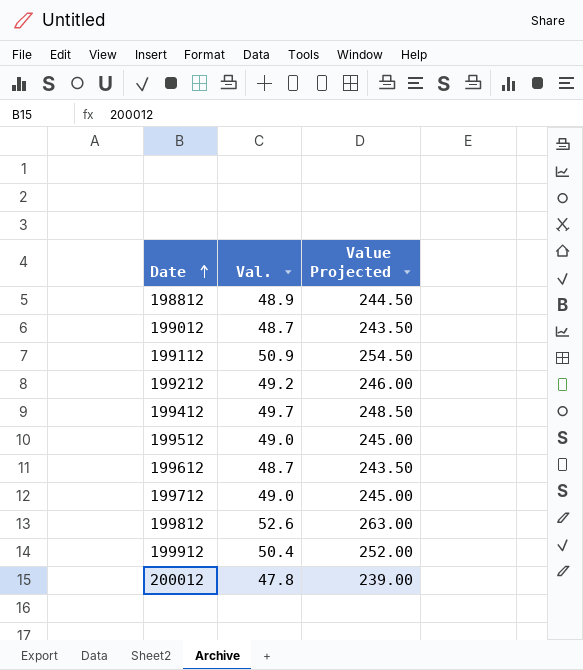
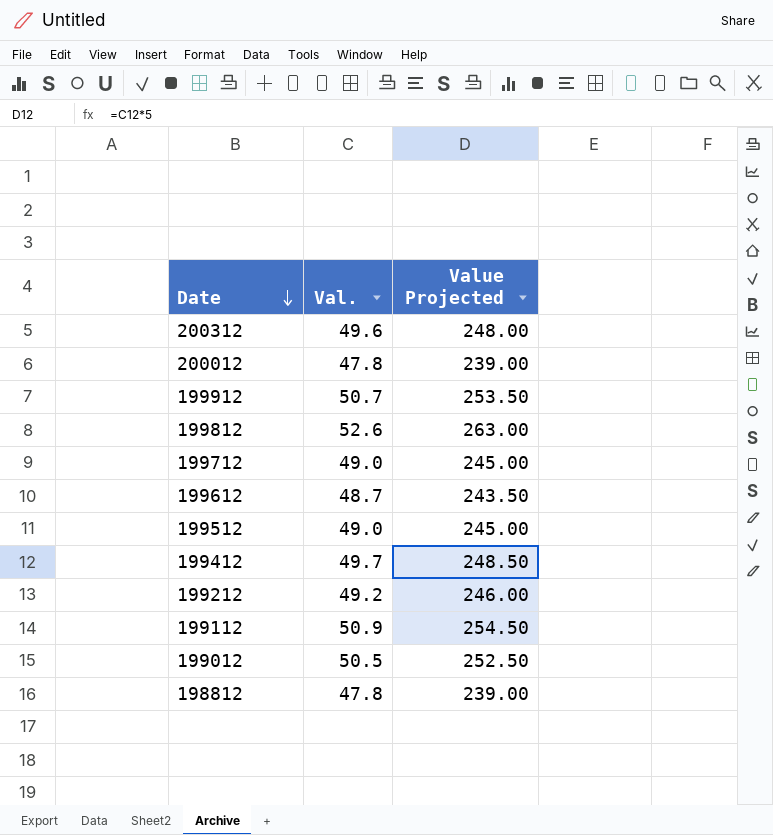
row order: Date ascending -> Date descending
row 200312: none -> 49.6 | 248.00
199912 | Val.: 50.4 -> 50.7
199912 | Value Projected: 252.00 -> 253.50
199012 | Val.: 48.7 -> 50.5
199012 | Value Projected: 243.50 -> 252.50
198812 | Val.: 48.9 -> 47.8
198812 | Value Projected: 244.50 -> 239.00

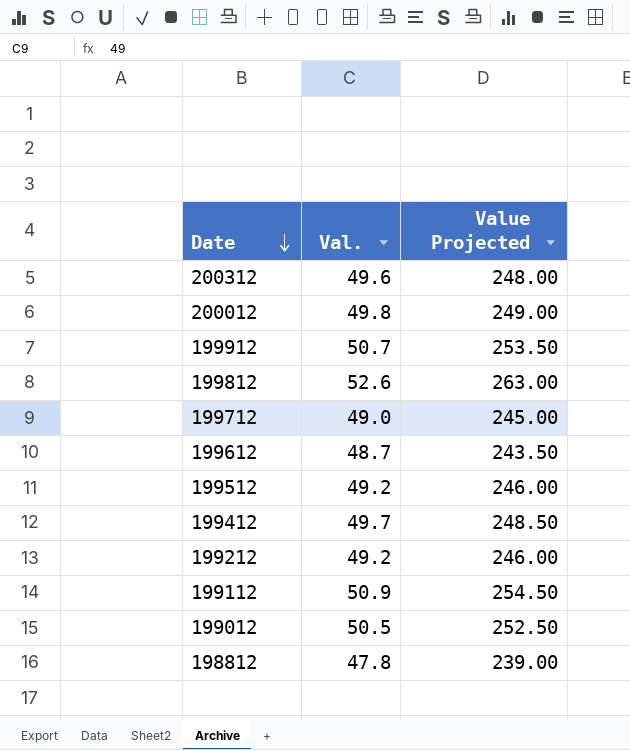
200012 | Val.: 47.8 -> 49.8
200012 | Value Projected: 239.00 -> 249.00
199512 | Val.: 49.0 -> 49.2
199512 | Value Projected: 245.00 -> 246.00

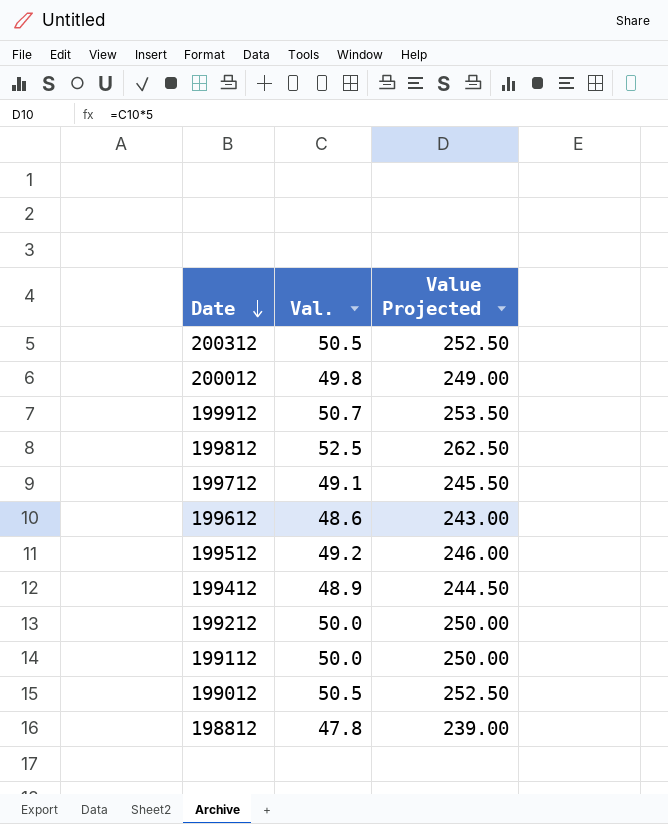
200312 | Val.: 49.6 -> 50.5
200312 | Value Projected: 248.00 -> 252.50
199812 | Val.: 52.6 -> 52.5
199812 | Value Projected: 263.00 -> 262.50
199712 | Val.: 49.0 -> 49.1
199712 | Value Projected: 245.00 -> 245.50
199612 | Val.: 48.7 -> 48.6
199612 | Value Projected: 243.50 -> 243.00
199412 | Val.: 49.7 -> 48.9
199412 | Value Projected: 248.50 -> 244.50
199212 | Val.: 49.2 -> 50.0
199212 | Value Projected: 246.00 -> 250.00
199112 | Val.: 50.9 -> 50.0
199112 | Value Projected: 254.50 -> 250.00

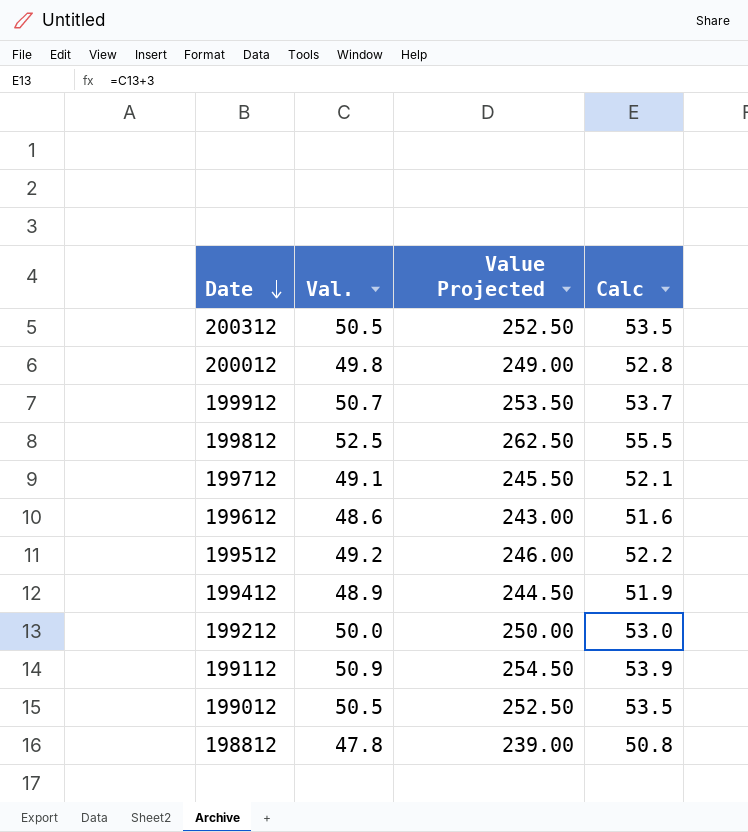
column Calc | formula: none -> [Val.] + 3
199112 | Val.: 50.0 -> 50.9
199112 | Value Projected: 250.00 -> 254.50

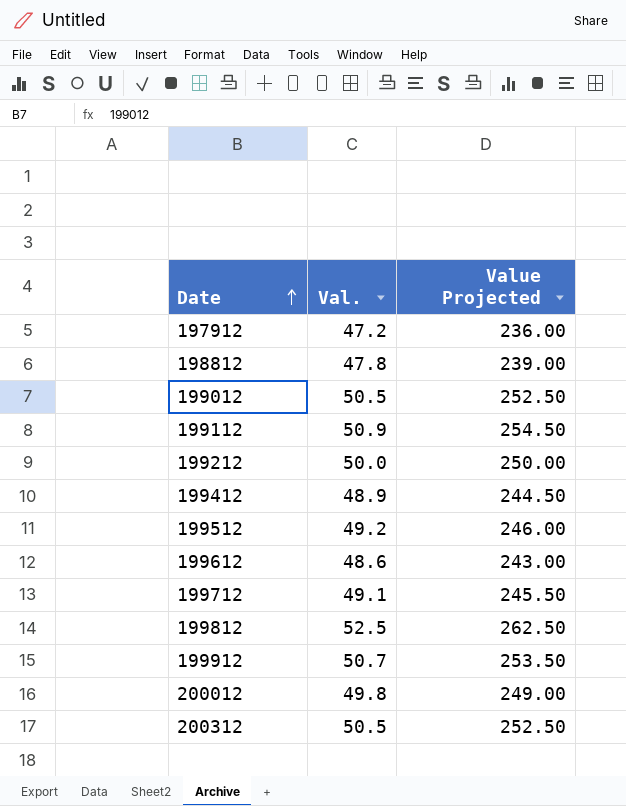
row order: Date descending -> Date ascending
column Calc | formula: [Val.] + 3 -> none
row 197912: none -> 47.2 | 236.00

